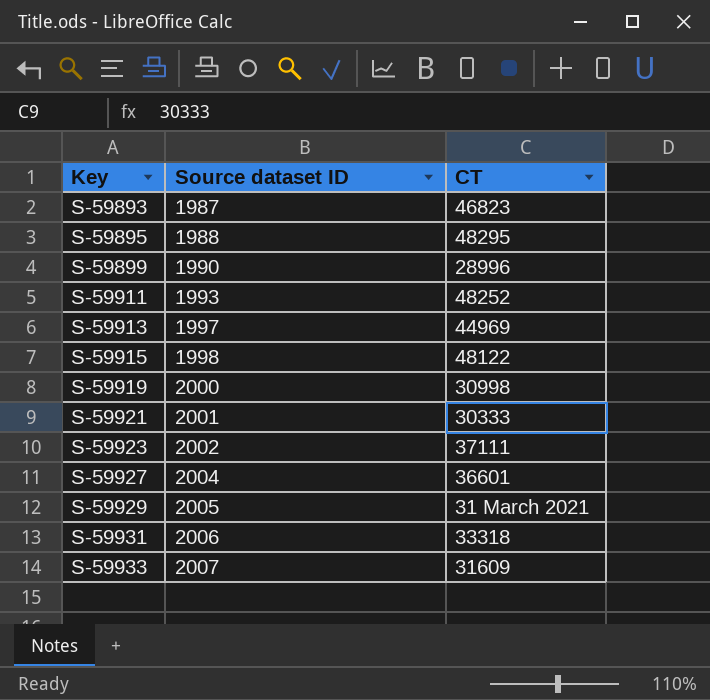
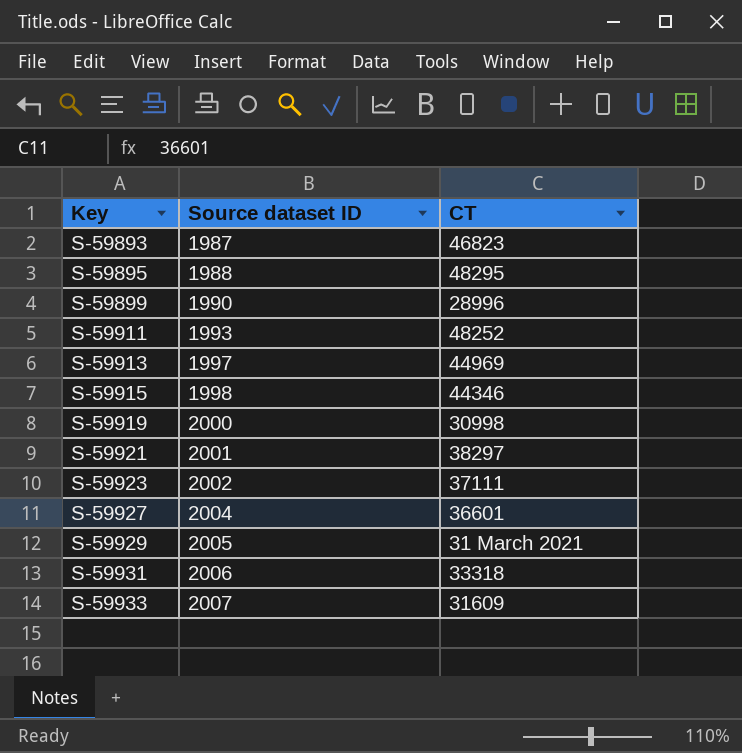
S-59915 | CT: 48122 -> 44346
S-59921 | CT: 30333 -> 38297

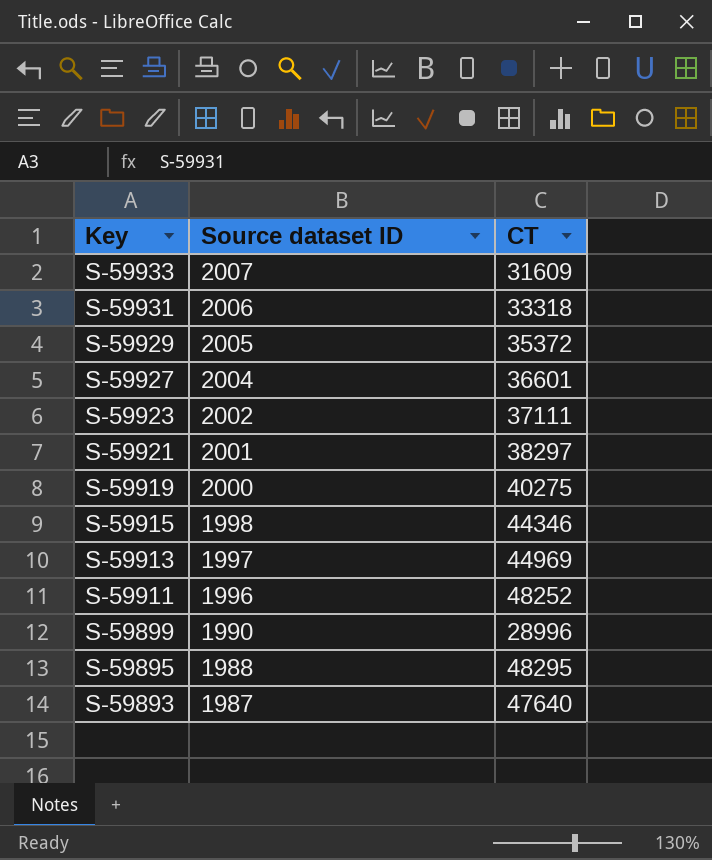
row order: Key ascending -> Key descending
S-59929 | CT: 31 March 2021 -> 35372
S-59919 | CT: 30998 -> 40275
S-59911 | Source dataset ID: 1993 -> 1996
S-59893 | CT: 46823 -> 47640

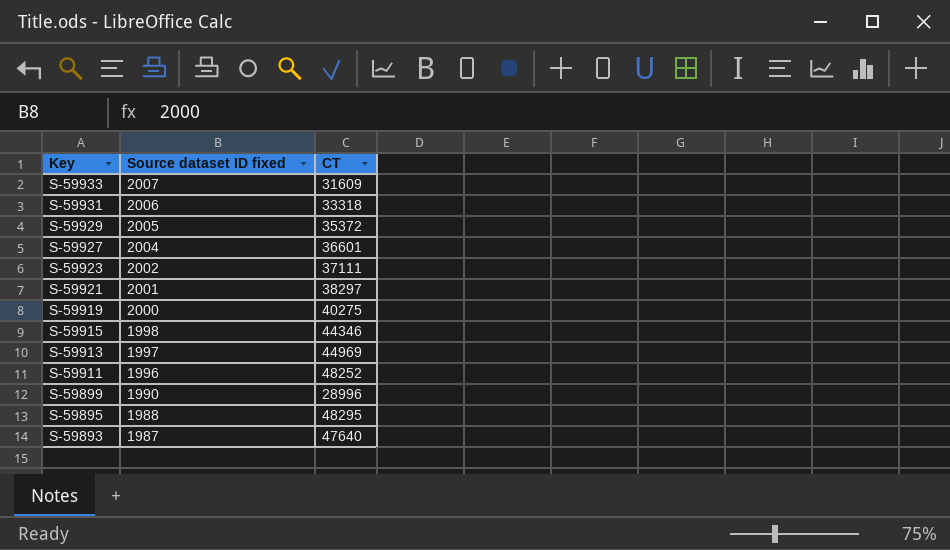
column name: Source dataset ID -> Source dataset ID fixed

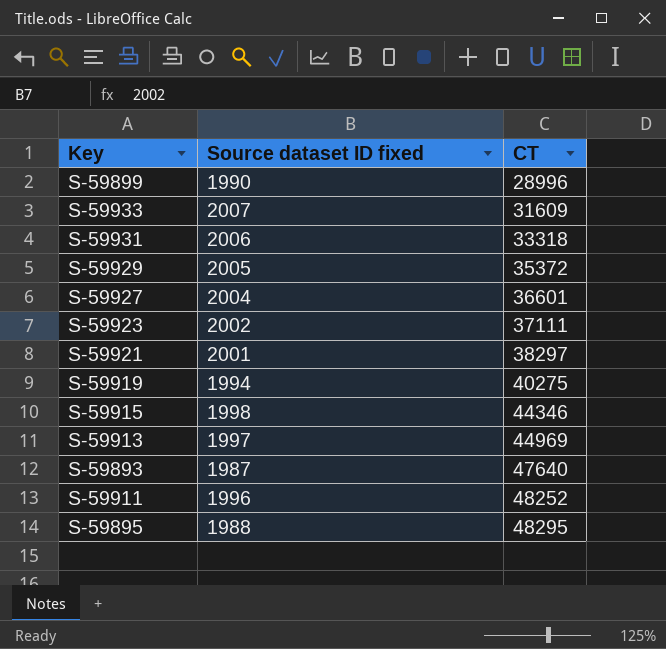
row order: Key descending -> CT ascending
S-59919 | Source dataset ID fixed: 2000 -> 1994

